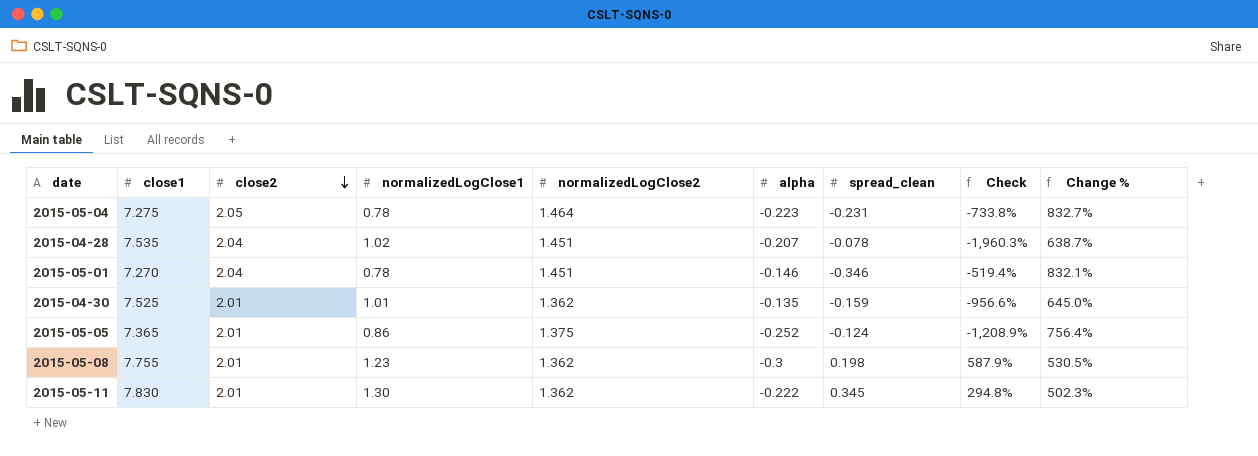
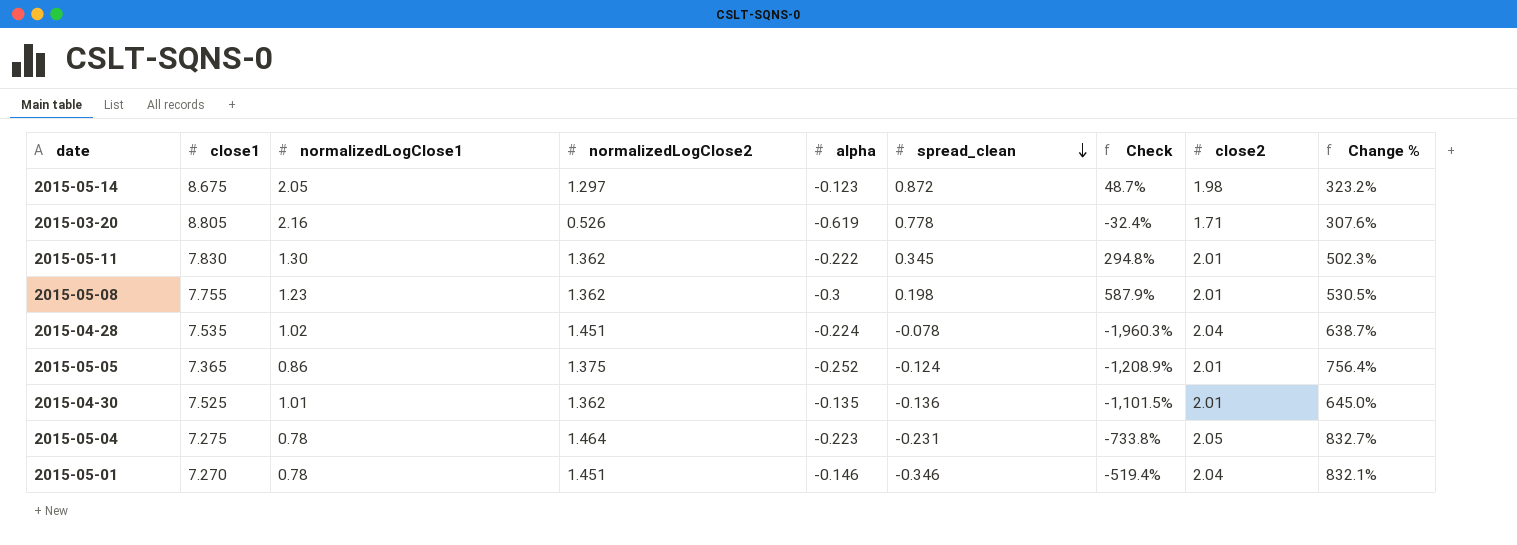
row order: close2 descending -> spread_clean descending
column close2 | position: 3 -> 8
row 2015-05-14: none -> 8.675 | 2.05 | 1.297 | -0.123 | 0.872 | 48.7% | 1.98 | 323.2%
row 2015-03-20: none -> 8.805 | 2.16 | 0.526 | -0.619 | 0.778 | -32.4% | 1.71 | 307.6%
2015-04-28 | alpha: -0.207 -> -0.224
2015-04-30 | spread_clean: -0.159 -> -0.136
2015-04-30 | Check: -956.6% -> -1,101.5%

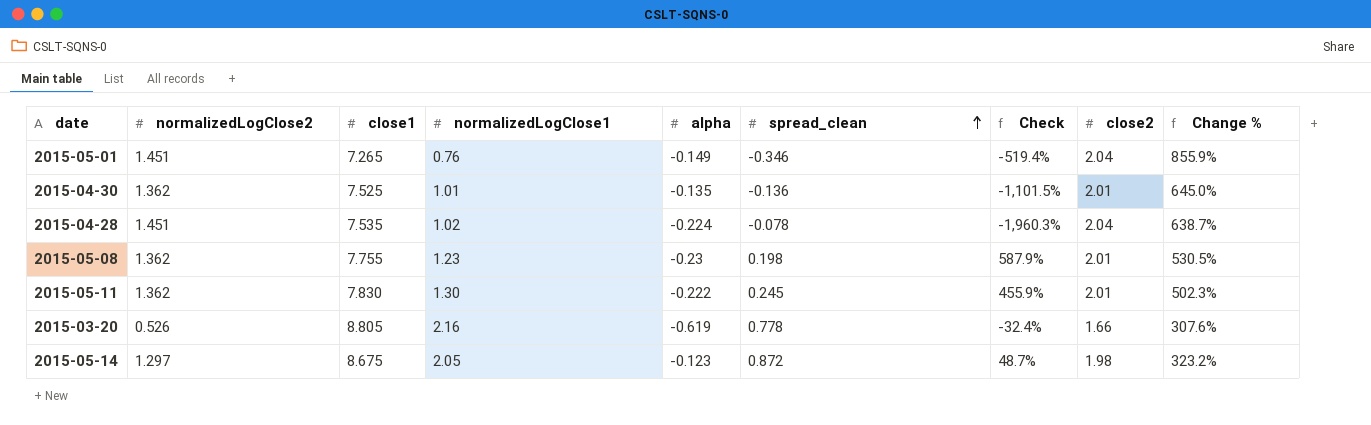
row order: spread_clean descending -> spread_clean ascending
column normalizedLogClose2 | position: 4 -> 2
row 2015-05-05: 7.365 | 0.86 | 1.375 | -0.252 | -0.124 | -1,208.9% | 2.01 | 756.4% -> none
row 2015-05-04: 7.275 | 0.78 | 1.464 | -0.223 | -0.231 | -733.8% | 2.05 | 832.7% -> none
2015-05-01 | close1: 7.270 -> 7.265
2015-05-01 | normalizedLogClose1: 0.78 -> 0.76
2015-05-01 | alpha: -0.146 -> -0.149
2015-05-01 | Change %: 832.1% -> 855.9%
2015-05-08 | alpha: -0.3 -> -0.23
2015-05-11 | spread_clean: 0.345 -> 0.245
2015-05-11 | Check: 294.8% -> 455.9%
2015-03-20 | close2: 1.71 -> 1.66

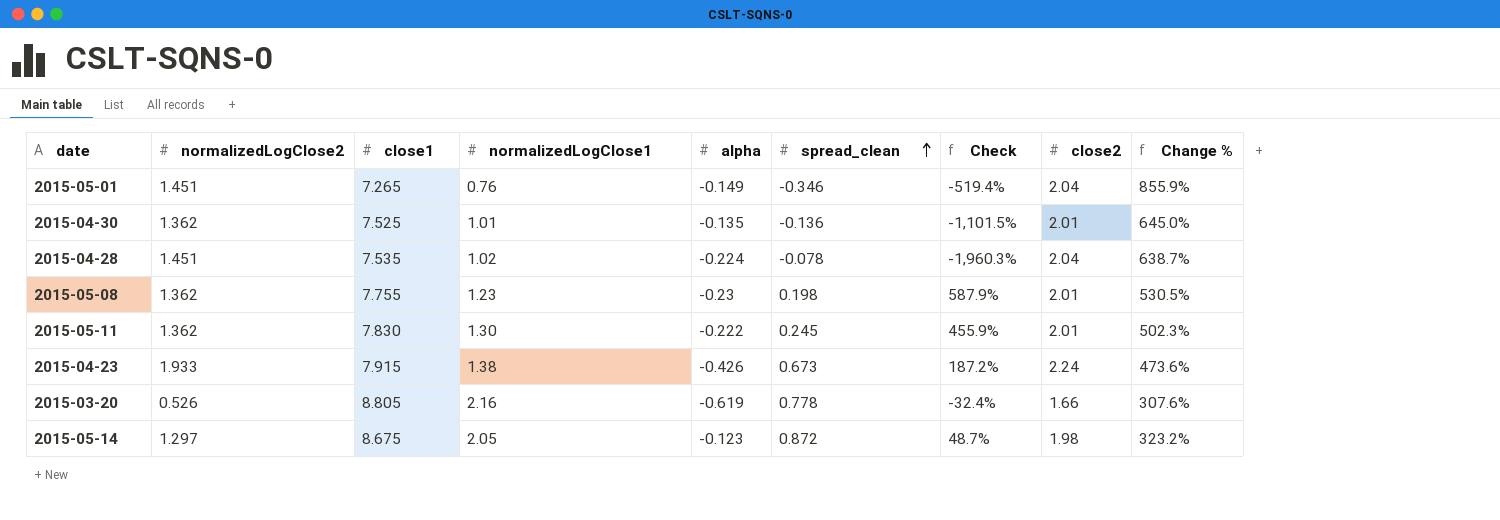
row 2015-04-23: none -> 1.933 | 7.915 | 1.38 | -0.426 | 0.673 | 187.2% | 2.24 | 473.6%

